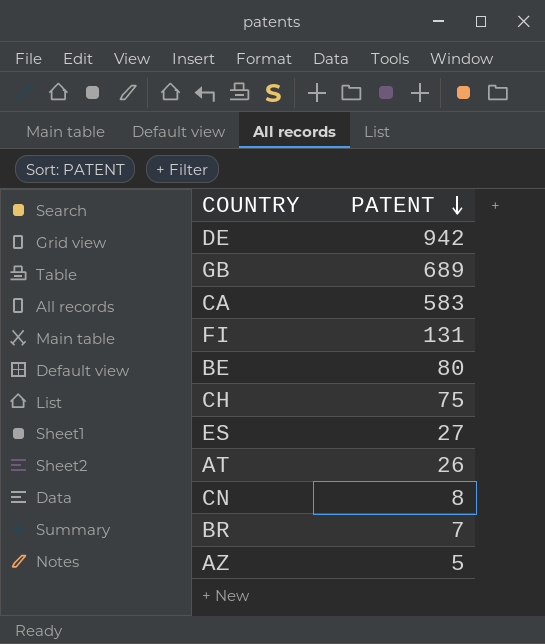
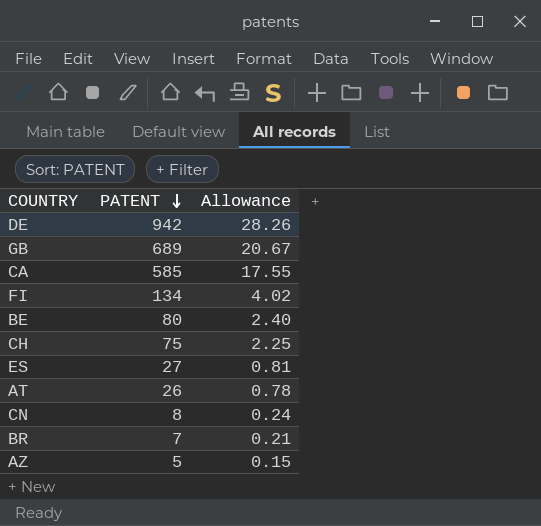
column Allowance | formula: none -> [PATENT] * 0.03
CA | PATENT: 583 -> 585
FI | PATENT: 131 -> 134

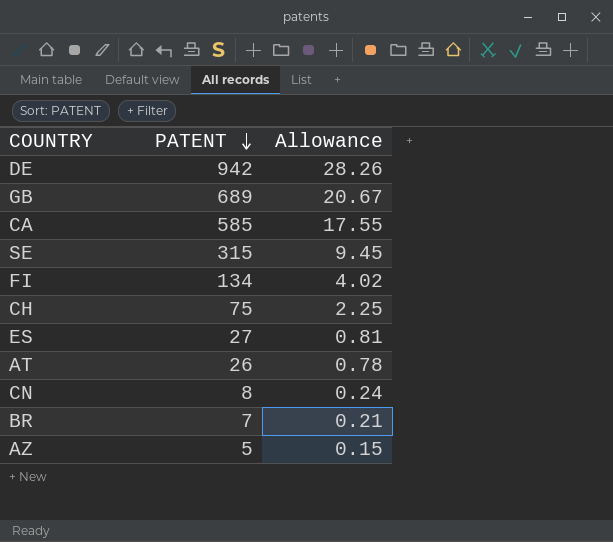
row BE: 80 | 2.40 -> none
row SE: none -> 315 | 9.45

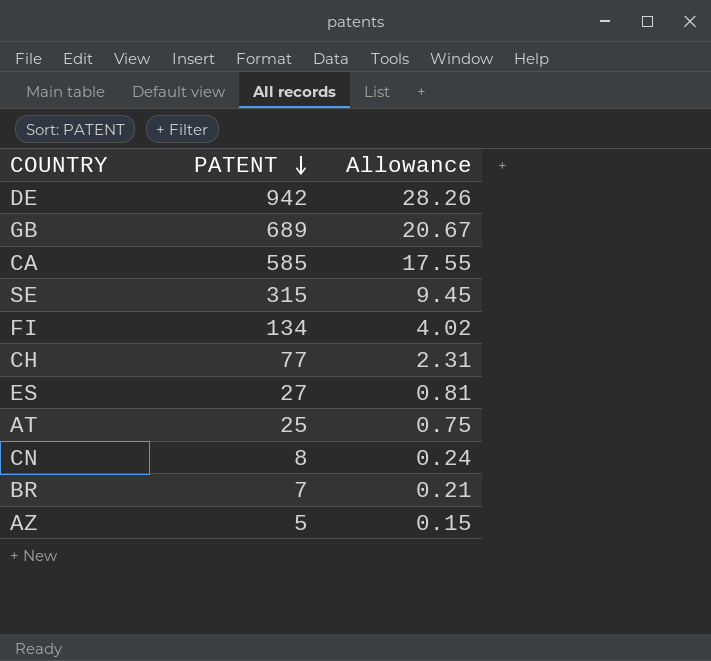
CH | PATENT: 75 -> 77
CH | Allowance: 2.25 -> 2.31
AT | PATENT: 26 -> 25
AT | Allowance: 0.78 -> 0.75

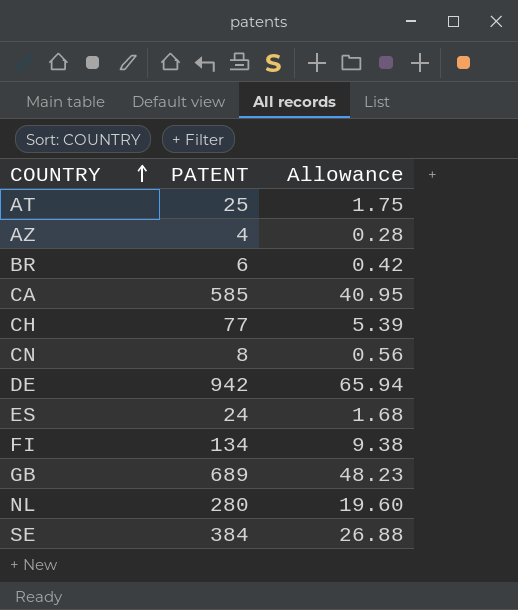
row order: PATENT descending -> COUNTRY ascending
column Allowance | formula: [PATENT] * 0.03 -> [PATENT] * 0.07
AZ | PATENT: 5 -> 4
BR | PATENT: 7 -> 6
ES | PATENT: 27 -> 24
row NL: none -> 280 | 19.60
SE | PATENT: 315 -> 384

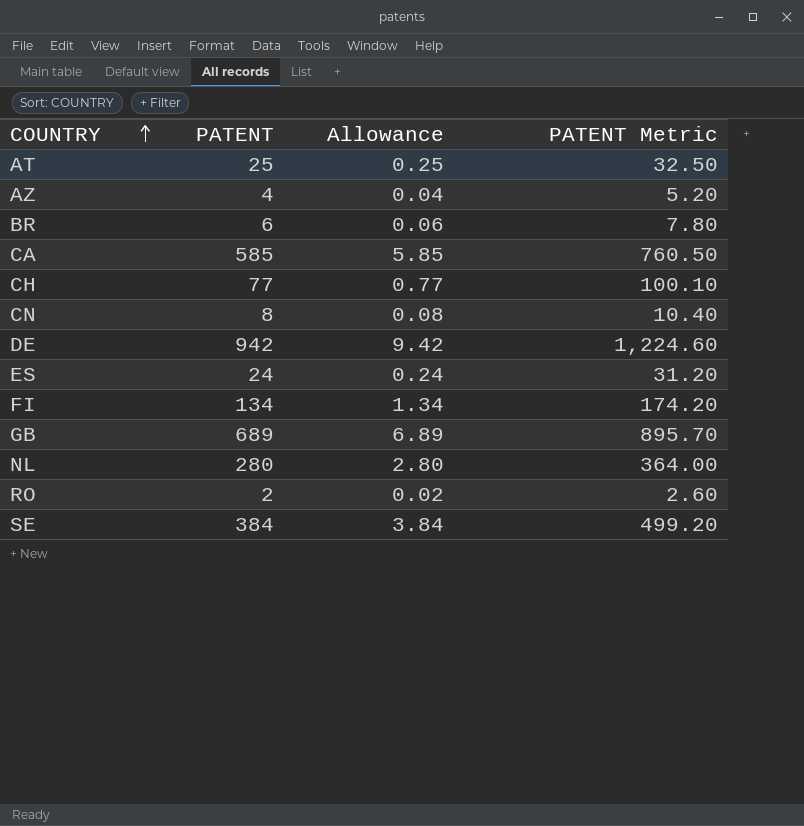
column Allowance | formula: [PATENT] * 0.07 -> [PATENT] * 0.01
column PATENT Metric | formula: none -> [PATENT] * 1.3
row RO: none -> 2 | 0.02 | 2.60

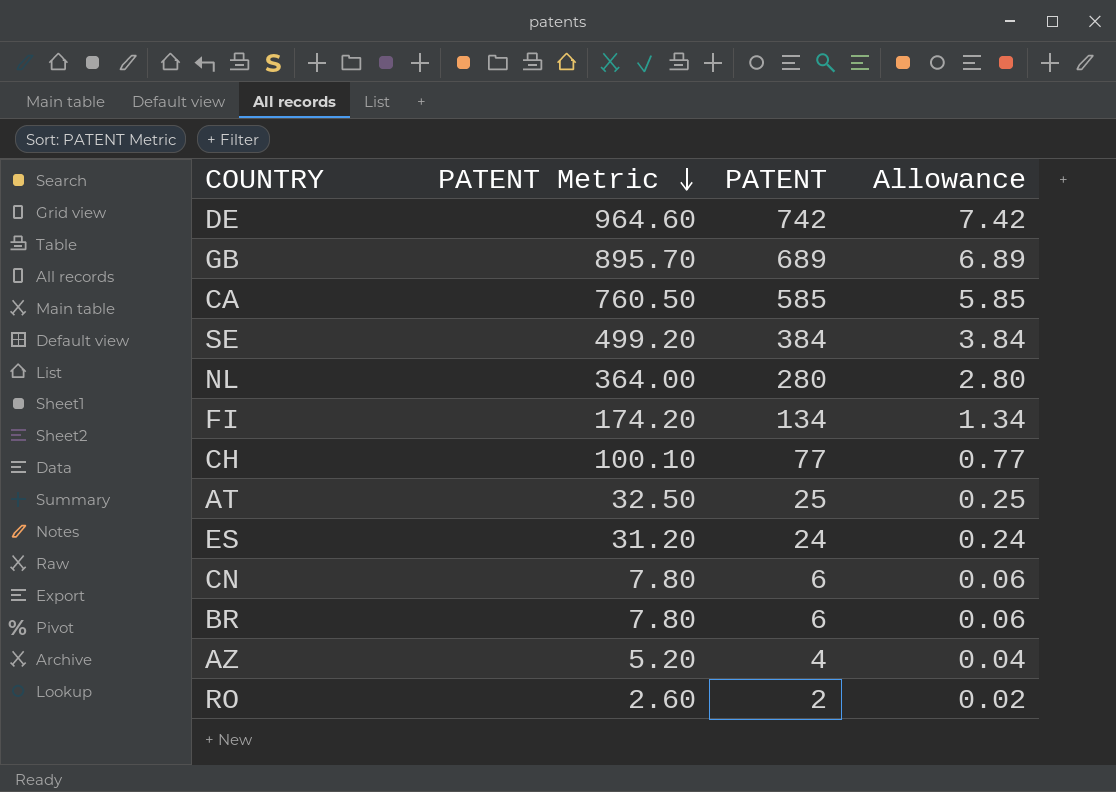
row order: COUNTRY ascending -> PATENT Metric descending
column PATENT Metric | position: 4 -> 2
DE | PATENT Metric: 1,224.60 -> 964.60
DE | PATENT: 942 -> 742
DE | Allowance: 9.42 -> 7.42
CN | PATENT Metric: 10.40 -> 7.80
CN | PATENT: 8 -> 6
CN | Allowance: 0.08 -> 0.06

